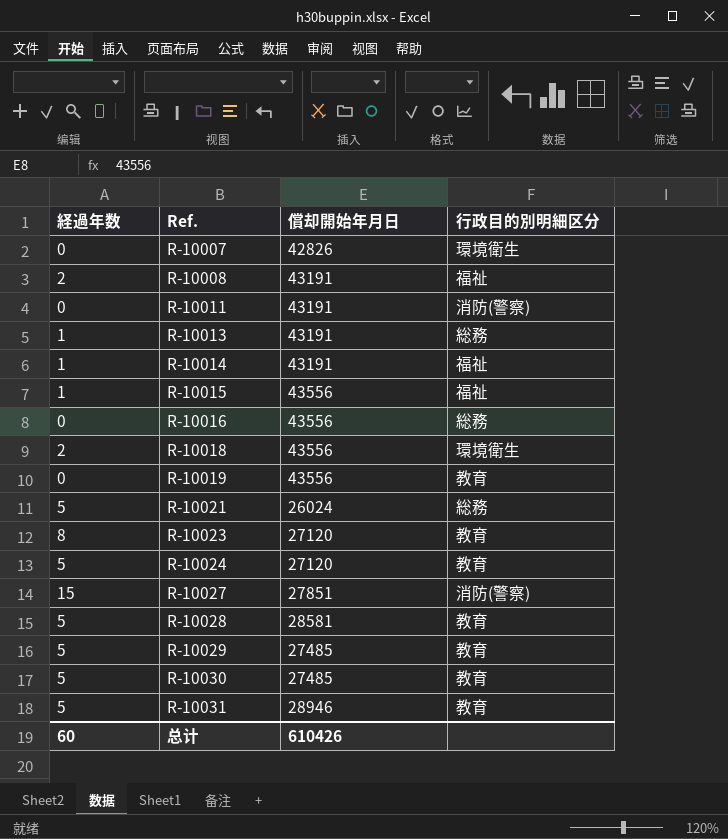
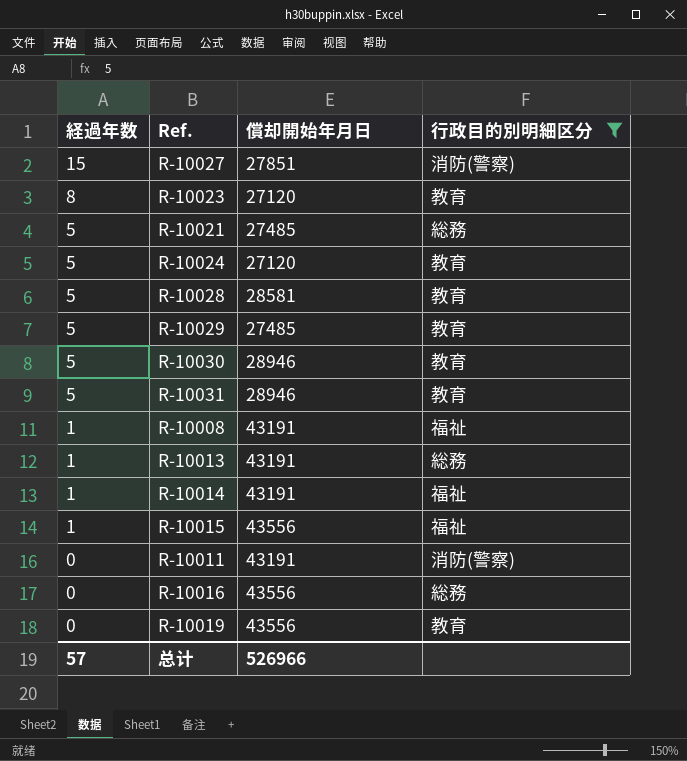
filter: none -> 行政目的別明細区分 != 環境衛生
row order: Ref. ascending -> 経過年数 descending
R-10021 | 償却開始年月日: 26024 -> 27485
R-10030 | 償却開始年月日: 27485 -> 28946
R-10008 | 経過年数: 2 -> 1
总计 | 経過年数: 60 -> 57
总计 | 償却開始年月日: 610426 -> 526966

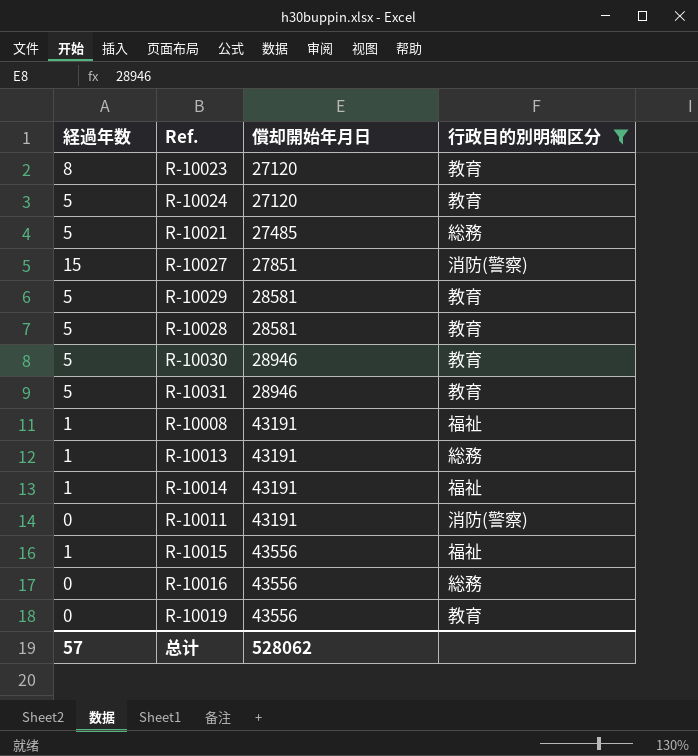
row order: 経過年数 descending -> 償却開始年月日 ascending
R-10029 | 償却開始年月日: 27485 -> 28581
总计 | 償却開始年月日: 526966 -> 528062

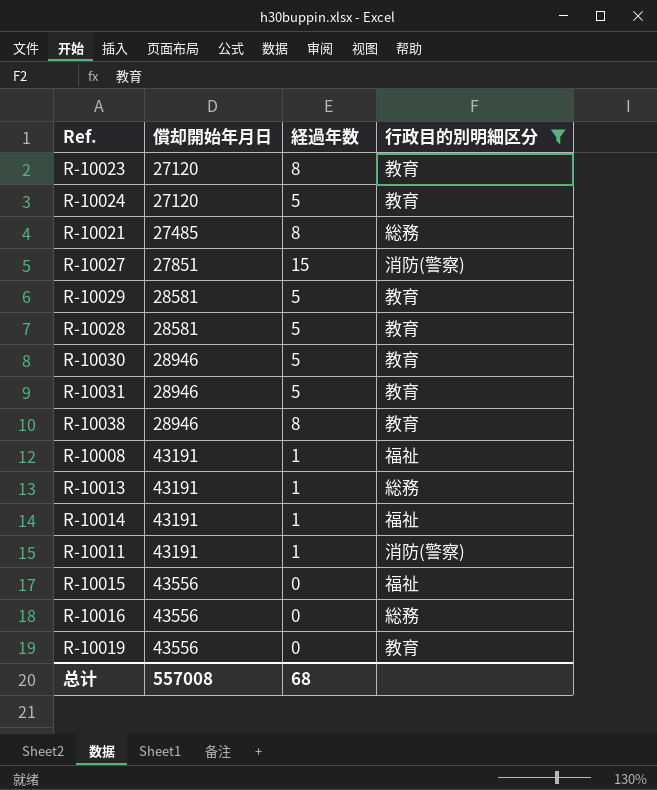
column 経過年数 | position: 1 -> 3
R-10021 | 経過年数: 5 -> 8
row R-10038: none -> 28946 | 8 | 教育
R-10011 | 経過年数: 0 -> 1
R-10015 | 経過年数: 1 -> 0
总计 | 償却開始年月日: 528062 -> 557008
总计 | 経過年数: 57 -> 68

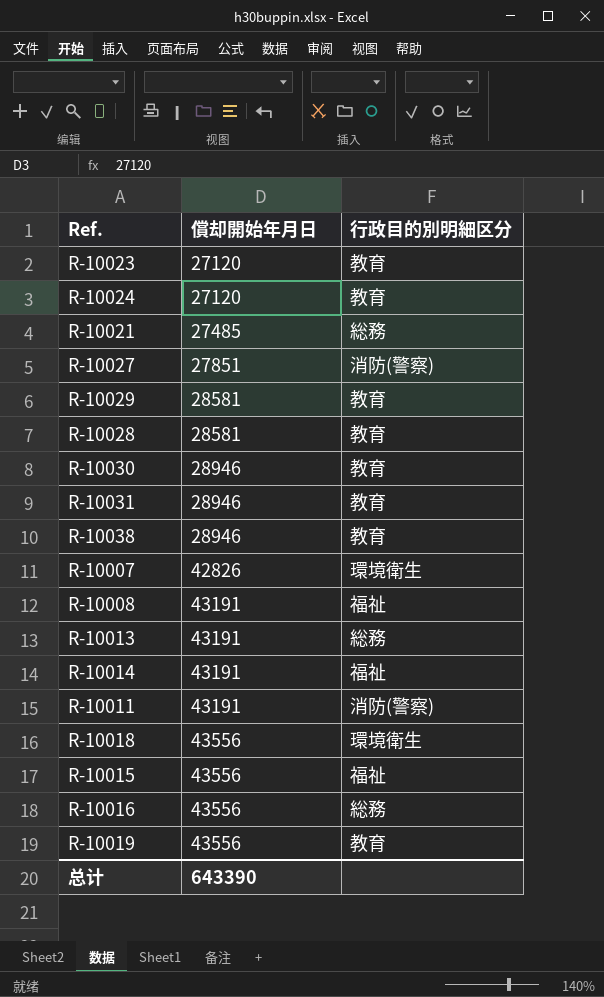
filter: 行政目的別明細区分 != 環境衛生 -> none
column 経過年数 | position: 3 -> none
总计 | 償却開始年月日: 557008 -> 643390

